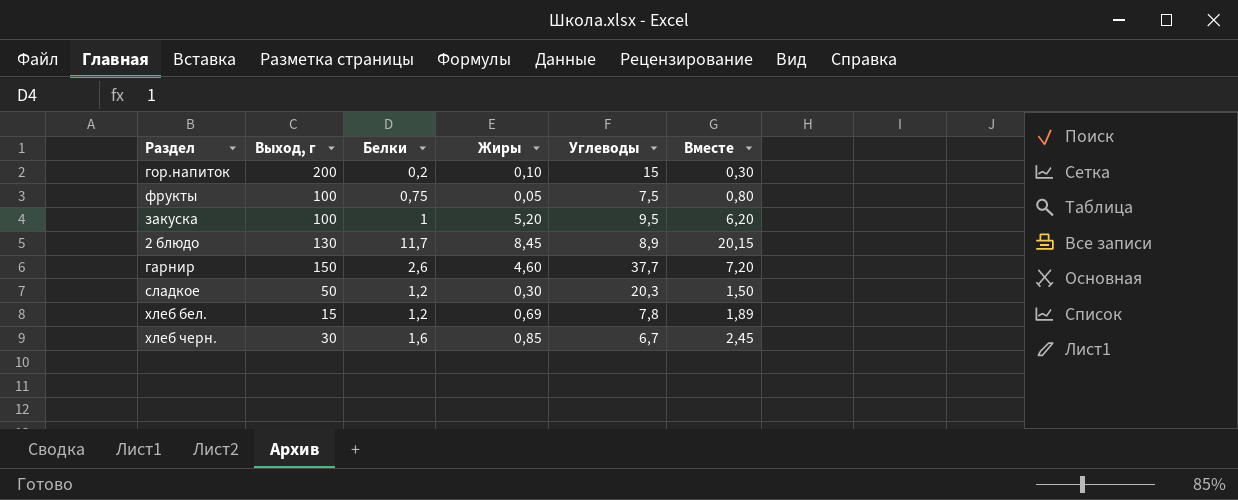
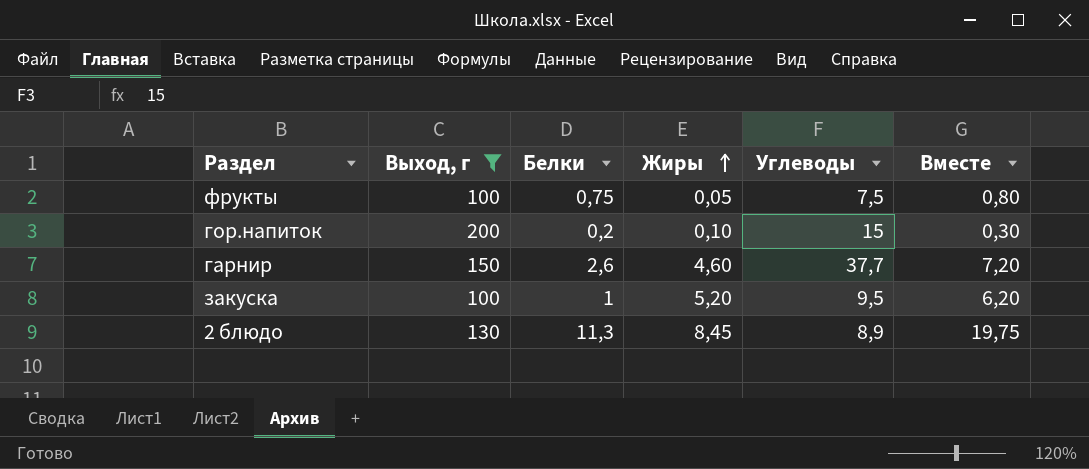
filter: none -> Выход, г >= 100
row order: none -> Жиры ascending
2 блюдо | Белки: 11,7 -> 11,3
2 блюдо | Вместе: 20,15 -> 19,75

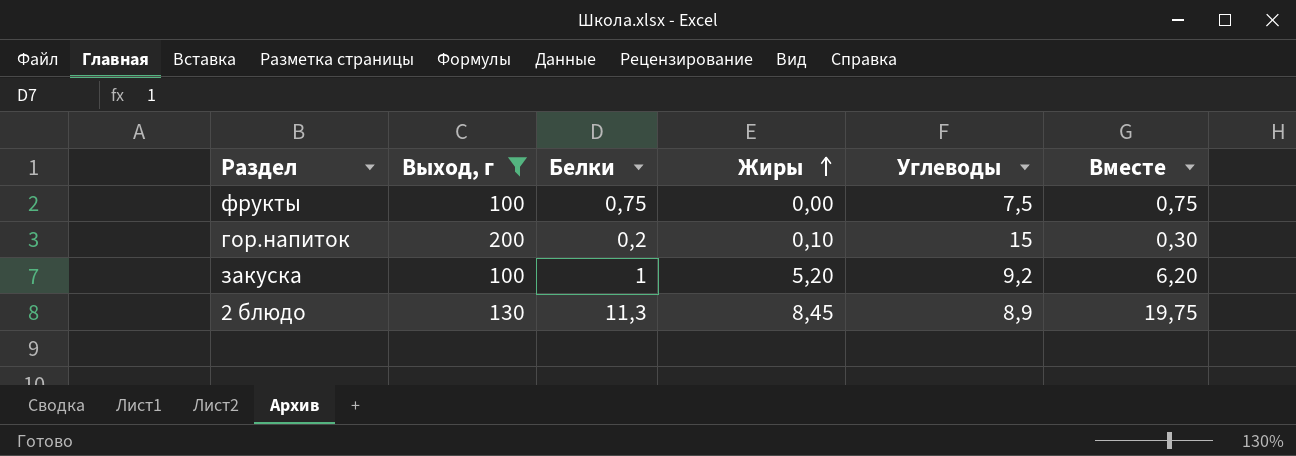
row гарнир: 150 | 2,6 | 4,60 | 37,7 | 7,20 -> none
фрукты | Жиры: 0,05 -> 0,00
фрукты | Вместе: 0,80 -> 0,75
закуска | Углеводы: 9,5 -> 9,2

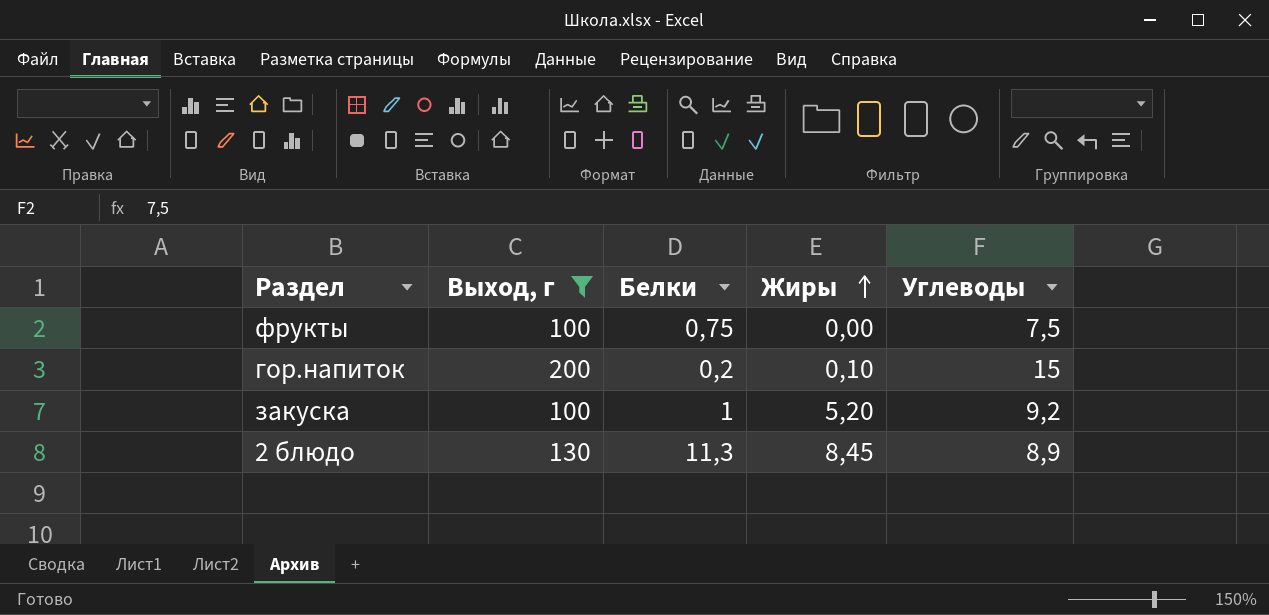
column Вместе | formula: [Белки] + [Жиры] -> none

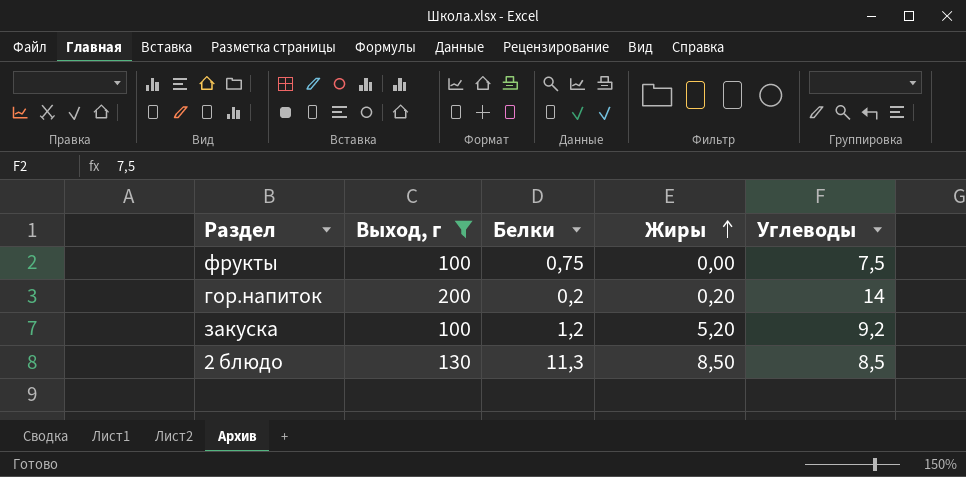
гор.напиток | Жиры: 0,10 -> 0,20
гор.напиток | Углеводы: 15 -> 14
закуска | Белки: 1 -> 1,2
2 блюдо | Жиры: 8,45 -> 8,50
2 блюдо | Углеводы: 8,9 -> 8,5

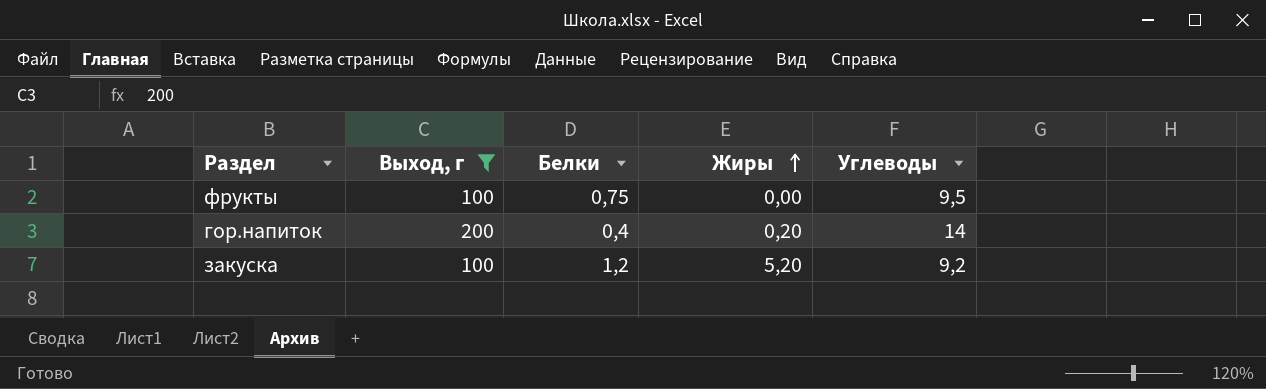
row 2 блюдо: 130 | 11,3 | 8,50 | 8,5 -> none
фрукты | Углеводы: 7,5 -> 9,5
гор.напиток | Белки: 0,2 -> 0,4

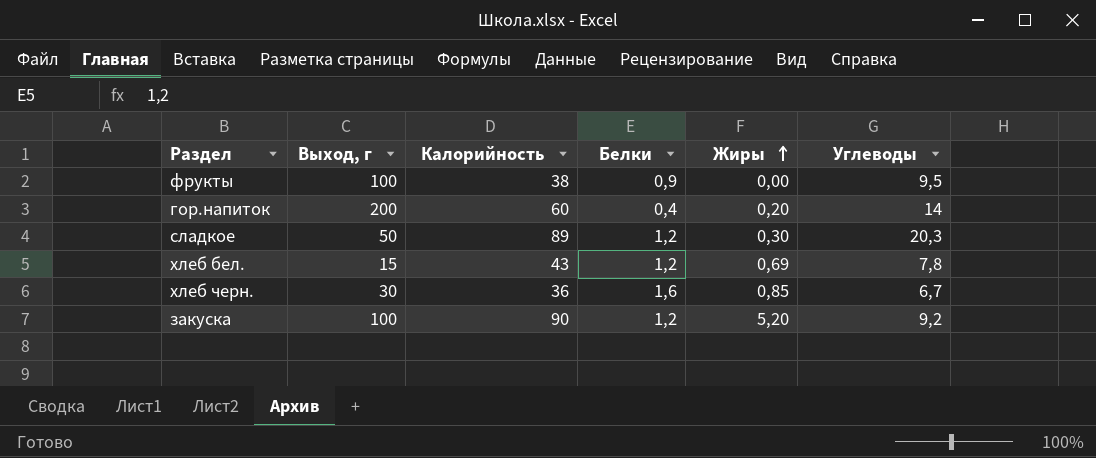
filter: Выход, г >= 100 -> none
column Калорийность | position: none -> 3
фрукты | Белки: 0,75 -> 0,9

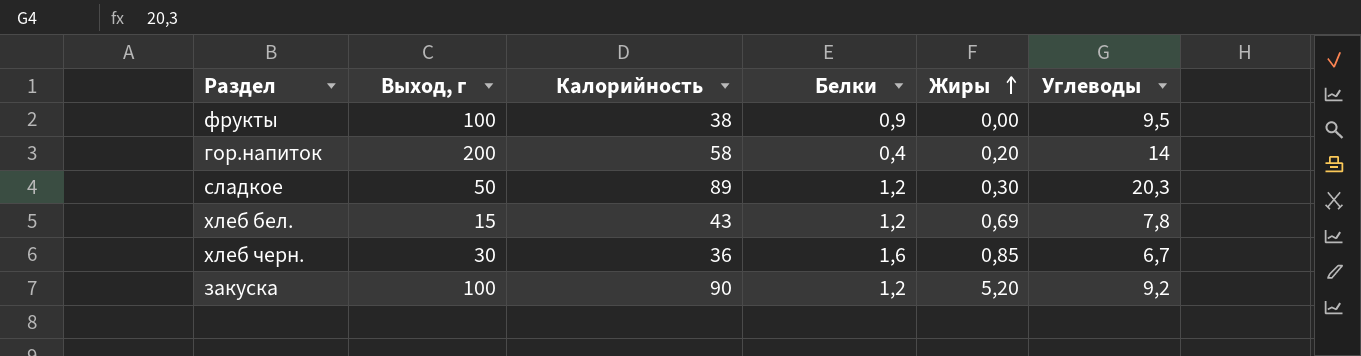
гор.напиток | Калорийность: 60 -> 58

